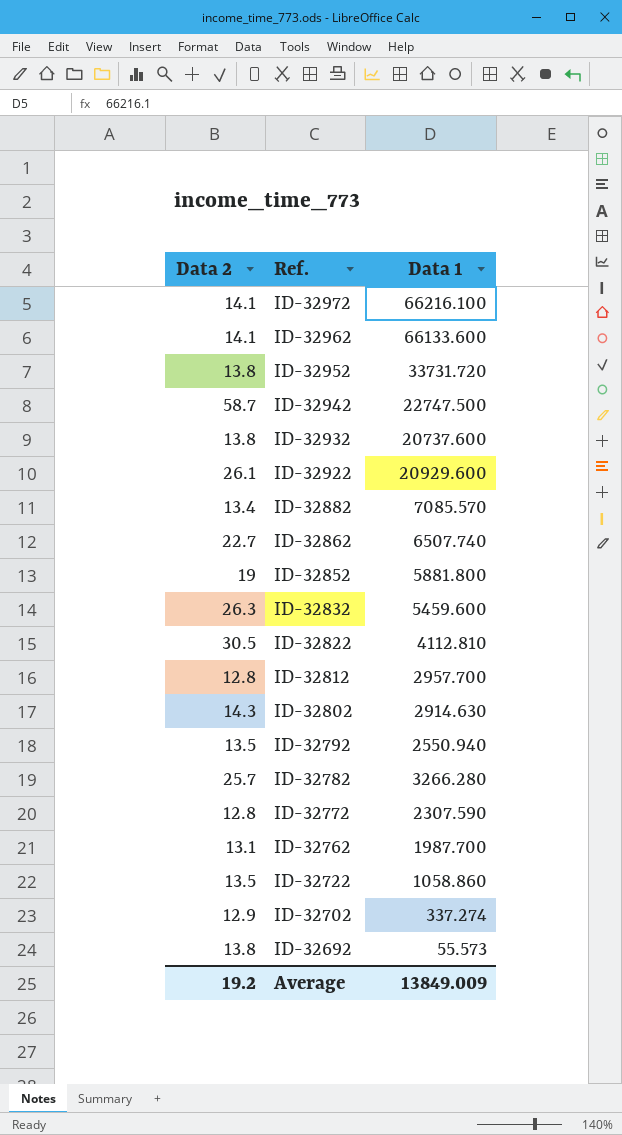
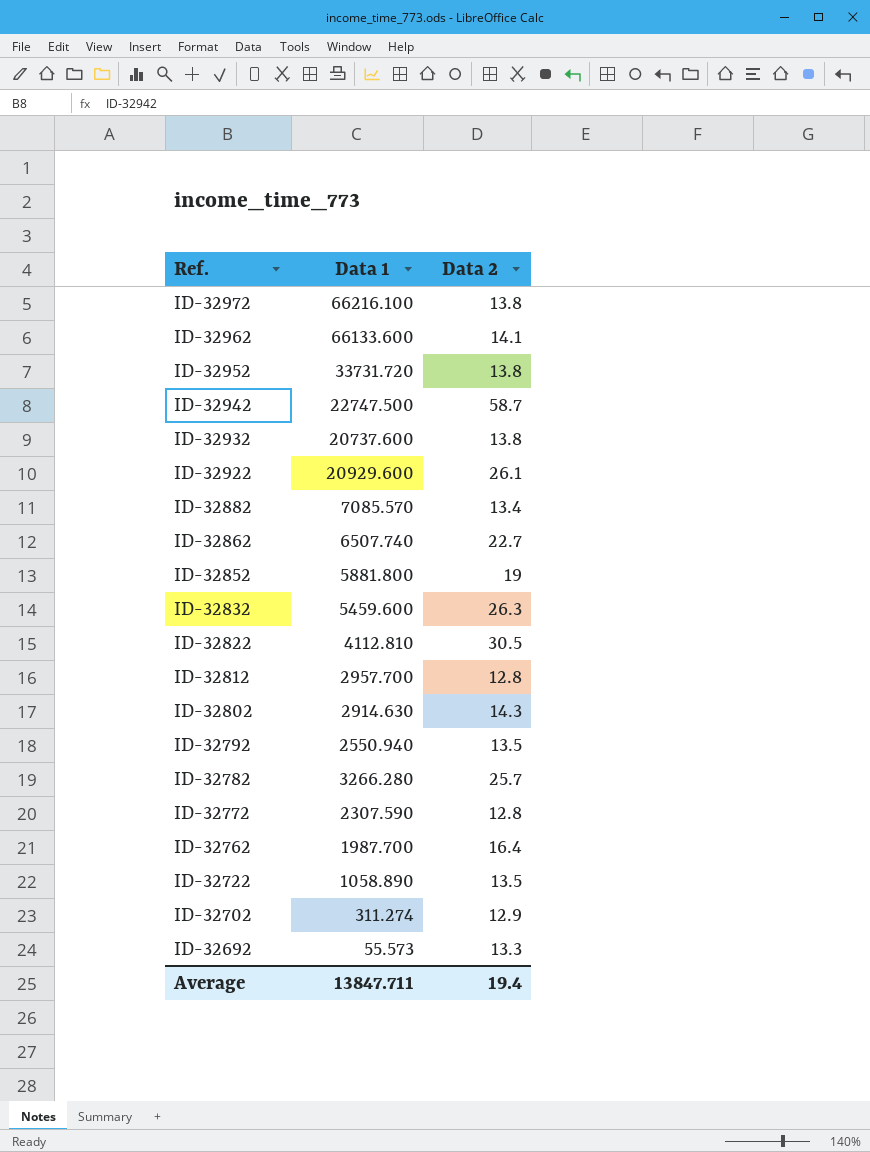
column Data 2 | position: 1 -> 3
ID-32972 | Data 2: 14.1 -> 13.8
ID-32762 | Data 2: 13.1 -> 16.4
ID-32722 | Data 1: 1058.860 -> 1058.890
ID-32702 | Data 1: 337.274 -> 311.274
ID-32692 | Data 2: 13.8 -> 13.3
Average | Data 1: 13849.009 -> 13847.711
Average | Data 2: 19.2 -> 19.4

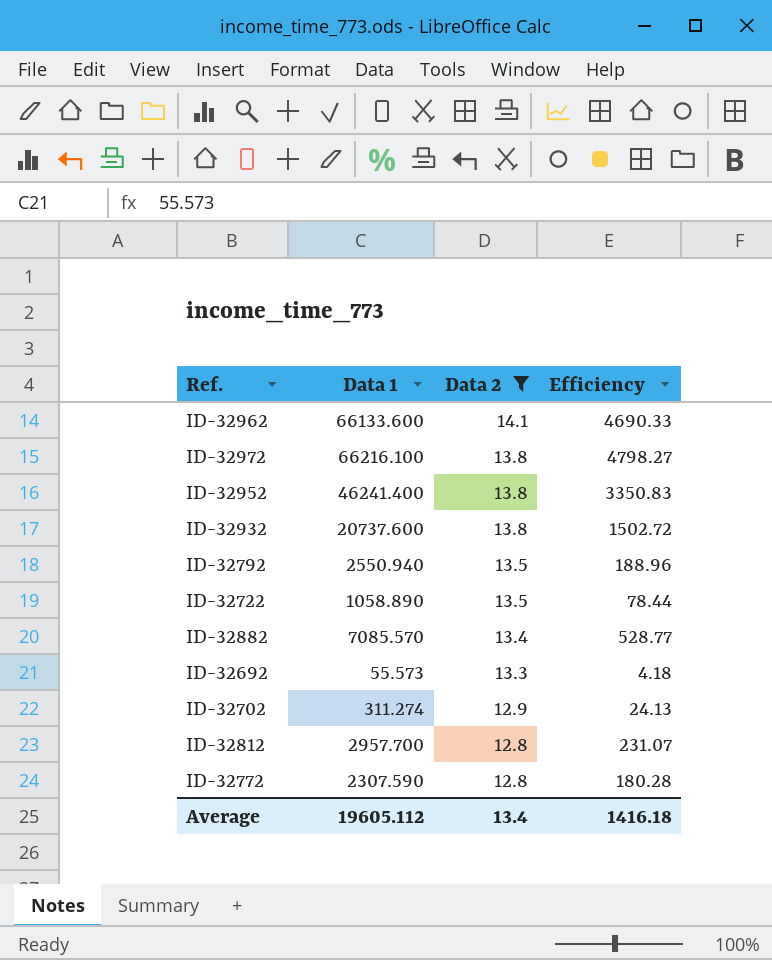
filter: none -> Data 2 <= 14.1
row order: Ref. descending -> Data 2 descending
column Efficiency | formula: none -> [Data 1] / [Data 2]
ID-32952 | Data 1: 33731.720 -> 46241.400
Average | Data 1: 13847.711 -> 19605.112
Average | Data 2: 19.4 -> 13.4

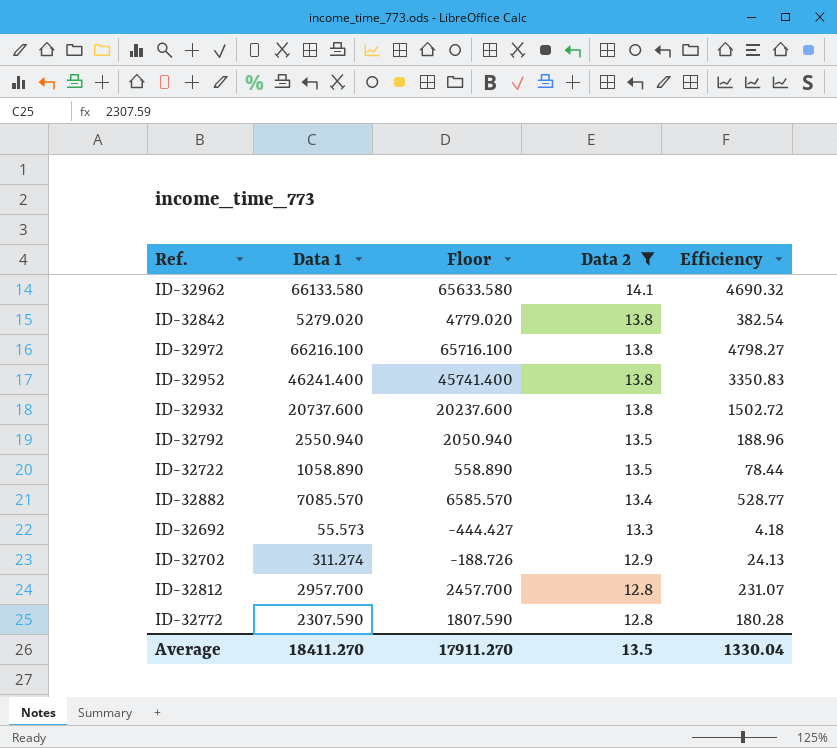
column Floor | formula: none -> [Data 1] - 500
ID-32962 | Data 1: 66133.600 -> 66133.580
ID-32962 | Efficiency: 4690.33 -> 4690.32
row ID-32842: none -> 5279.020 | 4779.020 | 13.8 | 382.54
Average | Data 1: 19605.112 -> 18411.270
Average | Data 2: 13.4 -> 13.5
Average | Efficiency: 1416.18 -> 1330.04

